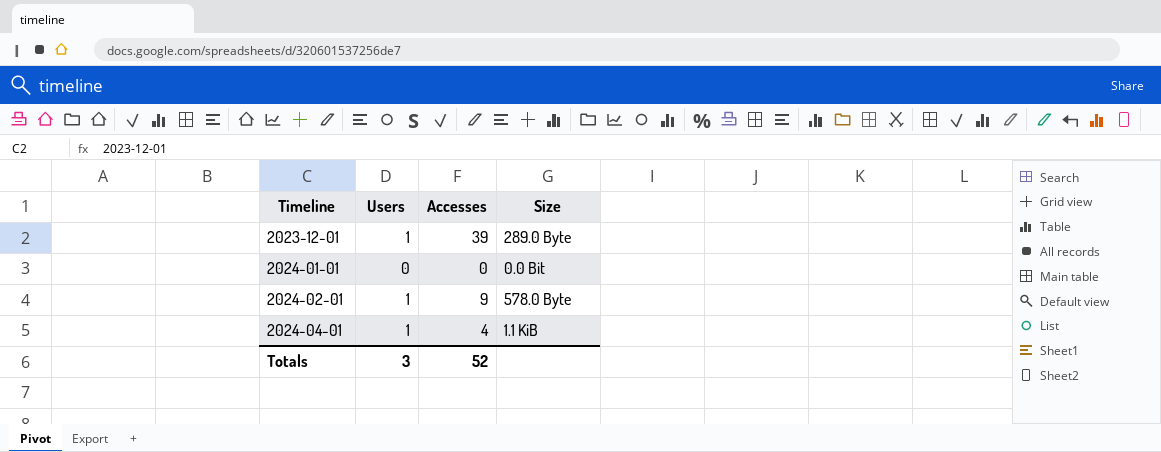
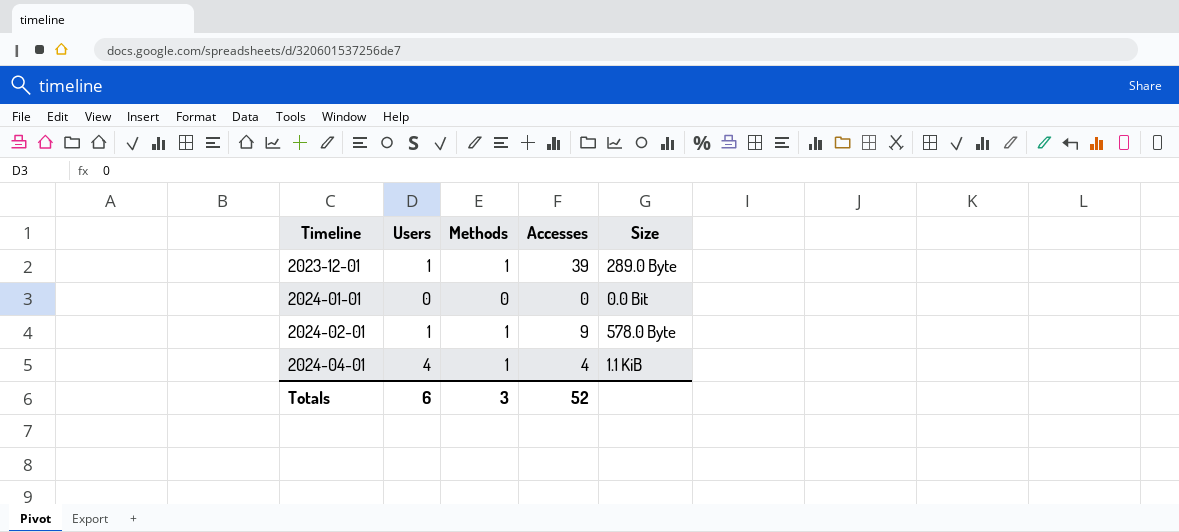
column Methods | position: none -> 3
2024-04-01 | Users: 1 -> 4
Totals | Users: 3 -> 6

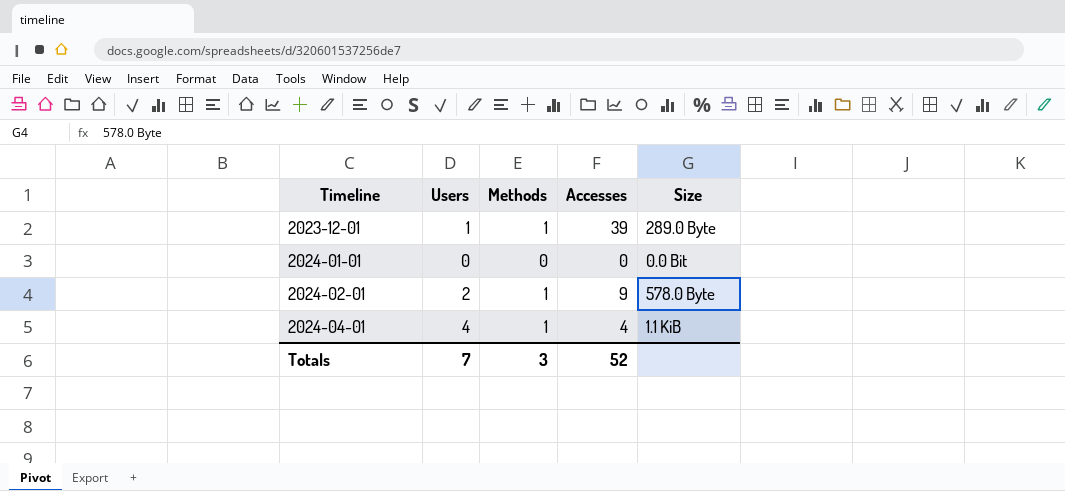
2024-02-01 | Users: 1 -> 2
Totals | Users: 6 -> 7

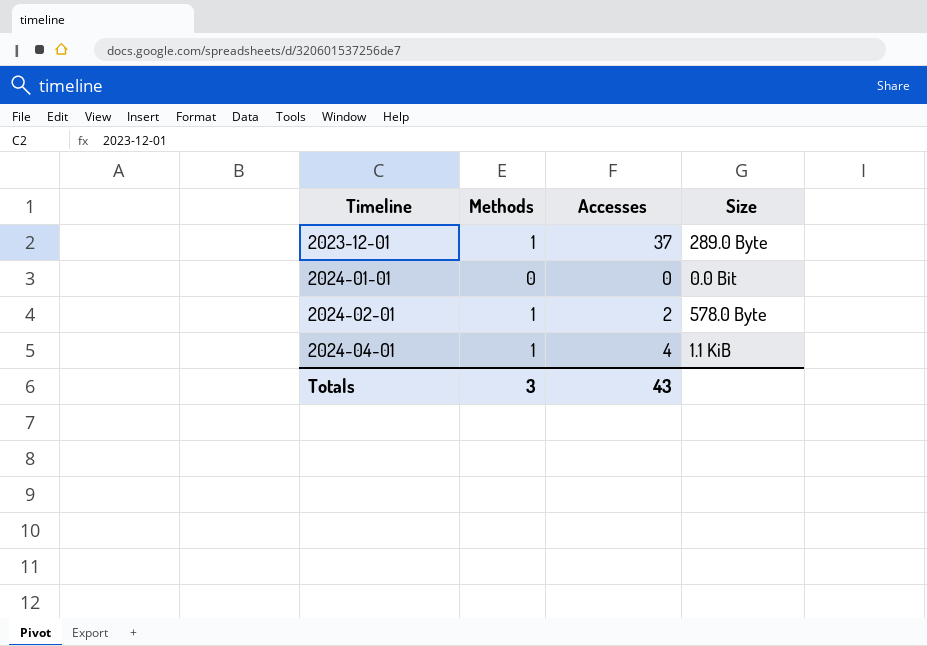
column Users | position: 2 -> none
2023-12-01 | Accesses: 39 -> 37
2024-02-01 | Accesses: 9 -> 2
Totals | Accesses: 52 -> 43

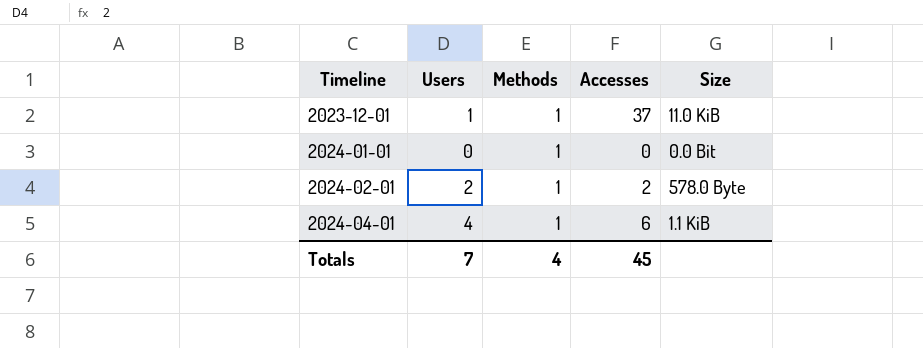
column Users | position: none -> 2
2023-12-01 | Size: 289.0 Byte -> 11.0 KiB
2024-01-01 | Methods: 0 -> 1
2024-04-01 | Accesses: 4 -> 6
Totals | Methods: 3 -> 4
Totals | Accesses: 43 -> 45

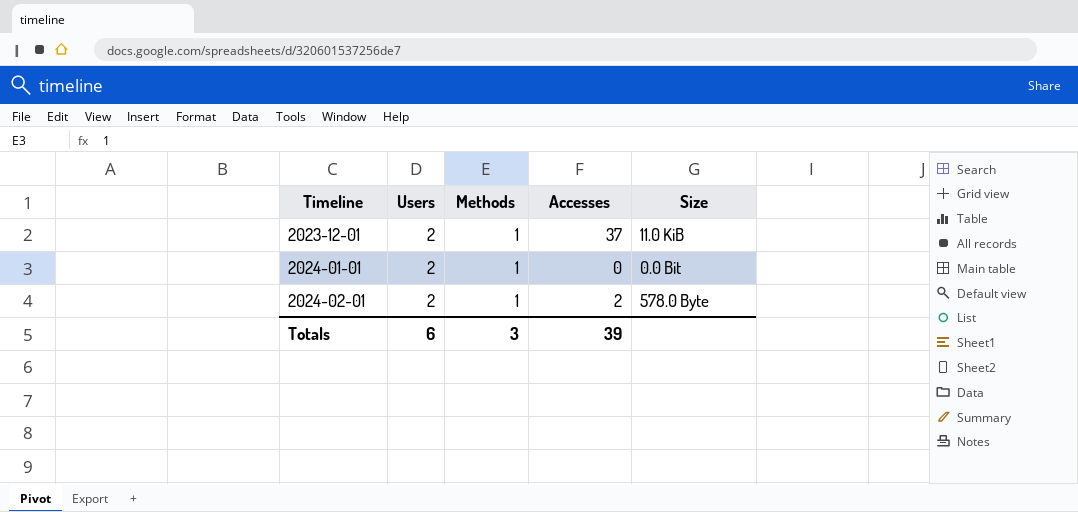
row 2024-04-01: 4 | 1 | 6 | 1.1 KiB -> none
2023-12-01 | Users: 1 -> 2
2024-01-01 | Users: 0 -> 2
Totals | Users: 7 -> 6
Totals | Methods: 4 -> 3
Totals | Accesses: 45 -> 39

